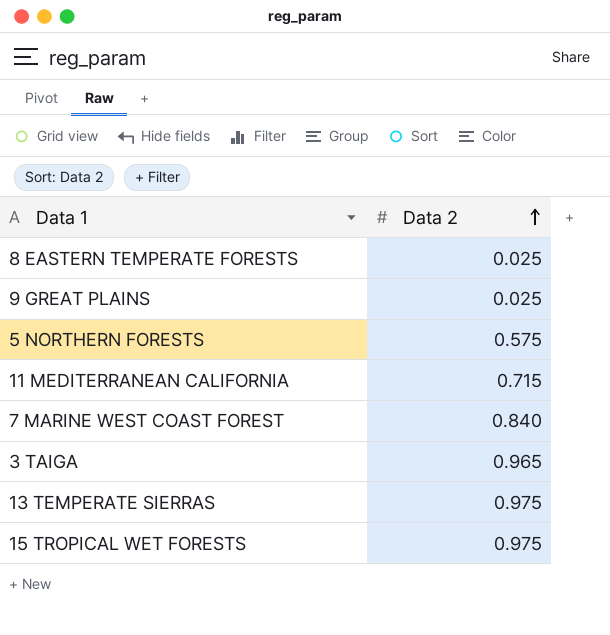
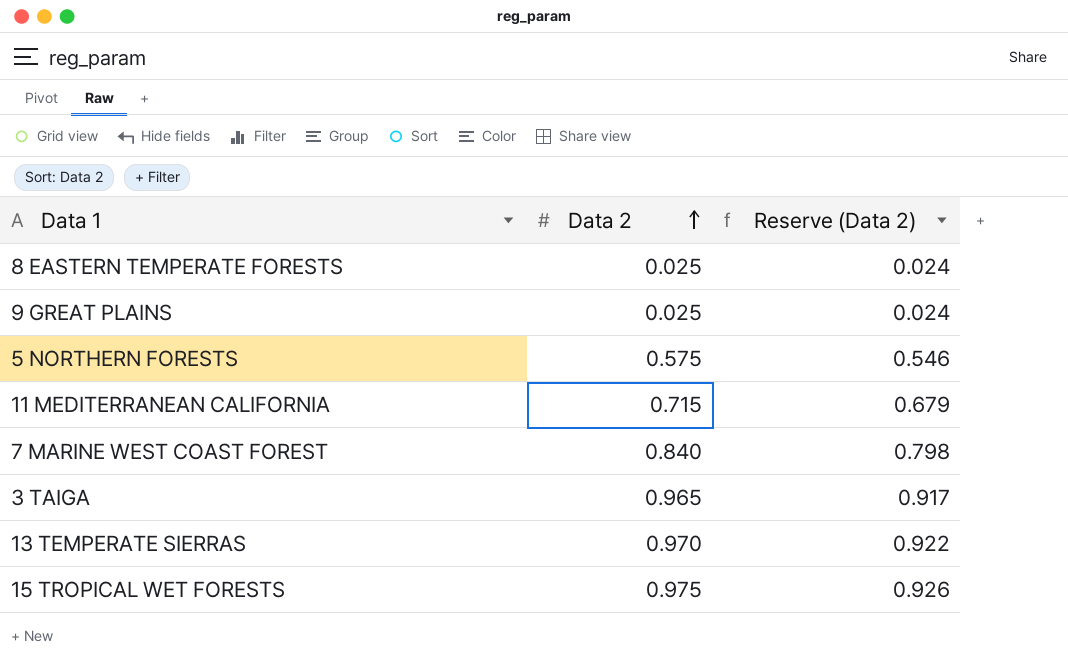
column Reserve (Data 2) | formula: none -> [Data 2] * 0.95
13 TEMPERATE SIERRAS | Data 2: 0.975 -> 0.970

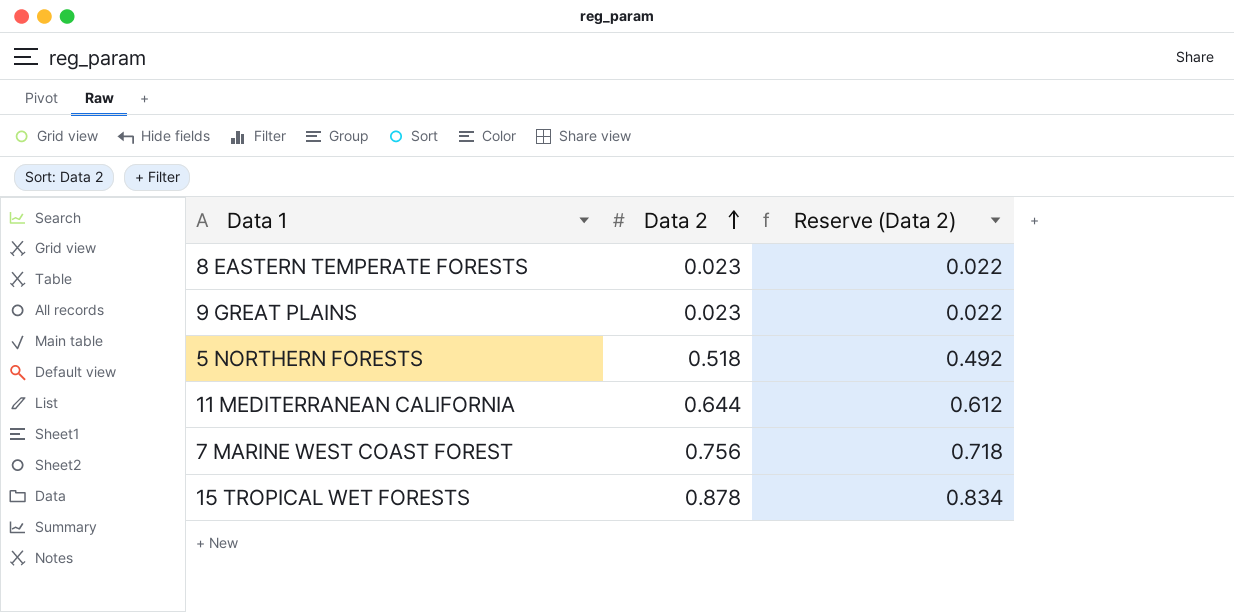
row 3 TAIGA: 0.965 | 0.917 -> none
row 13 TEMPERATE SIERRAS: 0.970 | 0.922 -> none
8 EASTERN TEMPERATE FORESTS | Data 2: 0.025 -> 0.023
8 EASTERN TEMPERATE FORESTS | Reserve (Data 2): 0.024 -> 0.022
9 GREAT PLAINS | Data 2: 0.025 -> 0.023
9 GREAT PLAINS | Reserve (Data 2): 0.024 -> 0.022
5 NORTHERN FORESTS | Data 2: 0.575 -> 0.518
5 NORTHERN FORESTS | Reserve (Data 2): 0.546 -> 0.492
11 MEDITERRANEAN CALIFORNIA | Data 2: 0.715 -> 0.644
11 MEDITERRANEAN CALIFORNIA | Reserve (Data 2): 0.679 -> 0.612
7 MARINE WEST COAST FOREST | Data 2: 0.840 -> 0.756
7 MARINE WEST COAST FOREST | Reserve (Data 2): 0.798 -> 0.718
15 TROPICAL WET FORESTS | Data 2: 0.975 -> 0.878
15 TROPICAL WET FORESTS | Reserve (Data 2): 0.926 -> 0.834

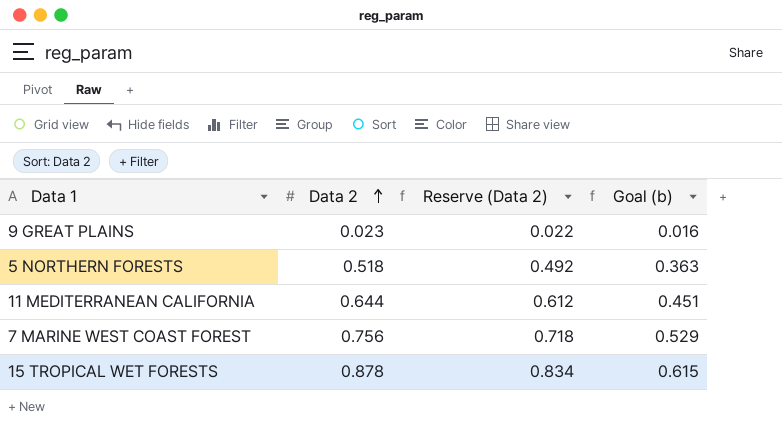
column Goal (b) | formula: none -> [Data 2] * 0.7
row 8 EASTERN TEMPERATE FORESTS: 0.023 | 0.022 -> none

